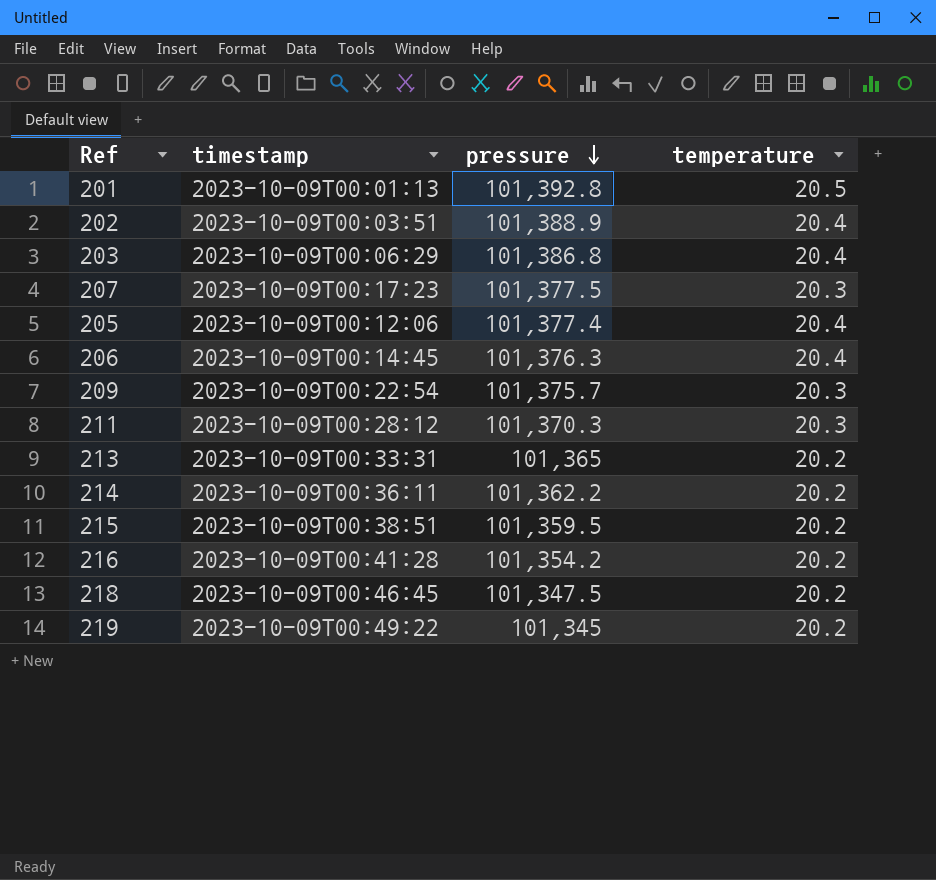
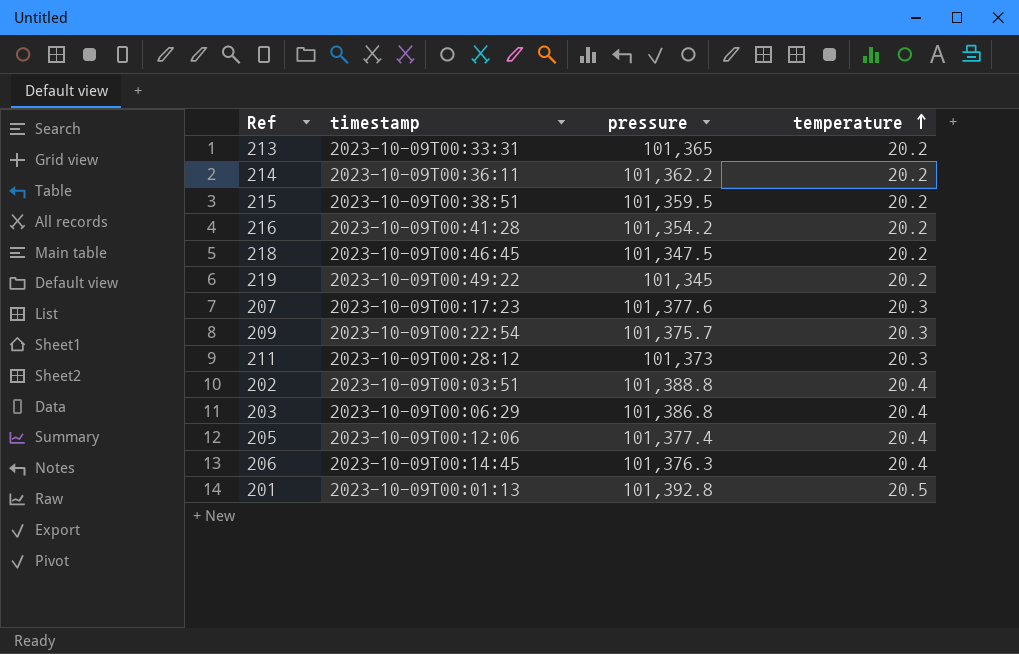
row order: pressure descending -> temperature ascending
207 | pressure: 101,377.5 -> 101,377.6
211 | pressure: 101,370.3 -> 101,373
202 | pressure: 101,388.9 -> 101,388.8

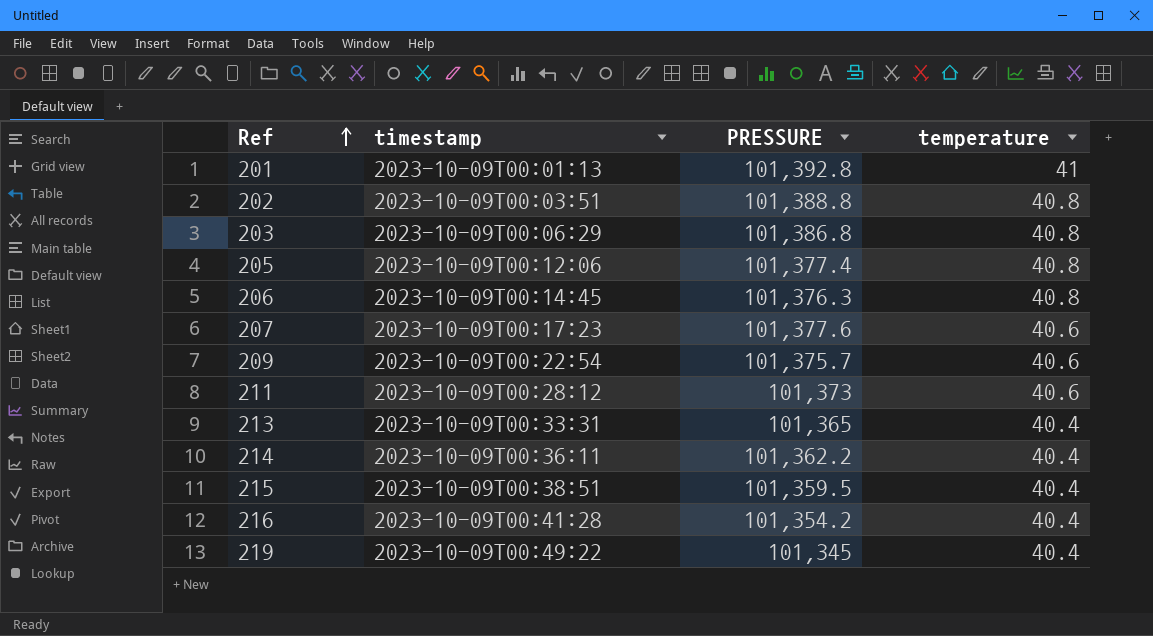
row order: temperature ascending -> Ref ascending
column name: pressure -> PRESSURE
row 218: 2023-10-09T00:46:45 | 101,347.5 | 20.2 -> none
201 | temperature: 20.5 -> 41
202 | temperature: 20.4 -> 40.8
203 | temperature: 20.4 -> 40.8
205 | temperature: 20.4 -> 40.8
206 | temperature: 20.4 -> 40.8
207 | temperature: 20.3 -> 40.6
209 | temperature: 20.3 -> 40.6
211 | temperature: 20.3 -> 40.6
213 | temperature: 20.2 -> 40.4
214 | temperature: 20.2 -> 40.4
215 | temperature: 20.2 -> 40.4
216 | temperature: 20.2 -> 40.4
219 | temperature: 20.2 -> 40.4

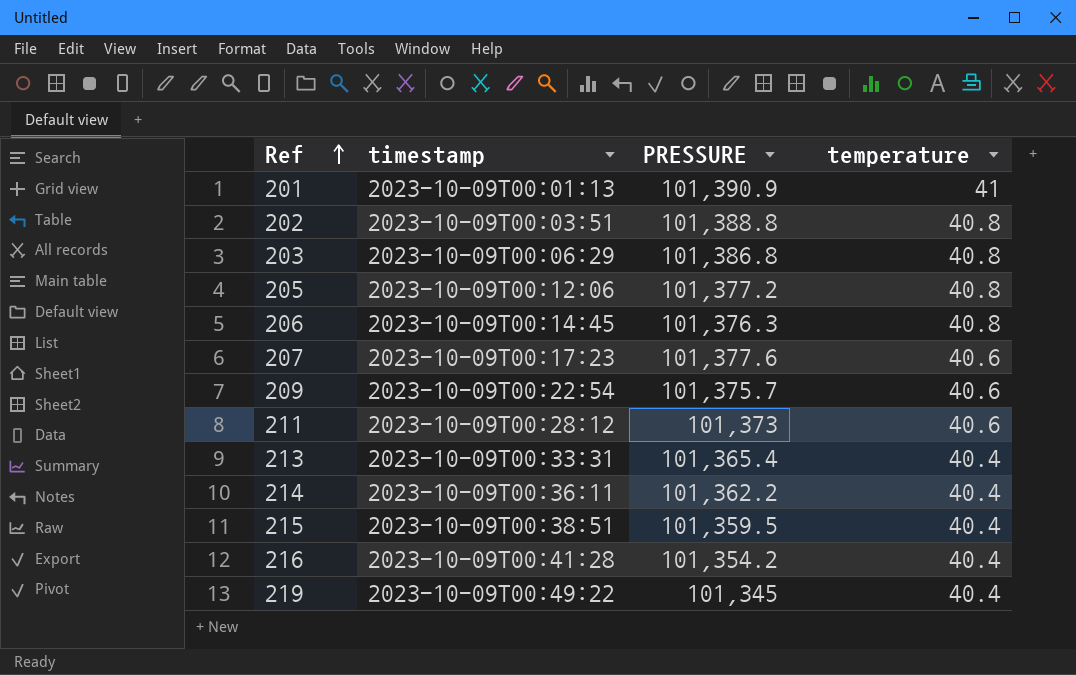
201 | PRESSURE: 101,392.8 -> 101,390.9
205 | PRESSURE: 101,377.4 -> 101,377.2
213 | PRESSURE: 101,365 -> 101,365.4

